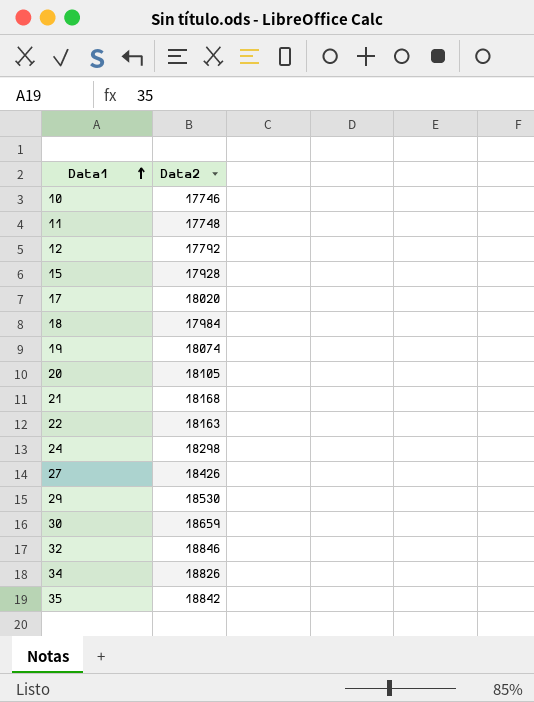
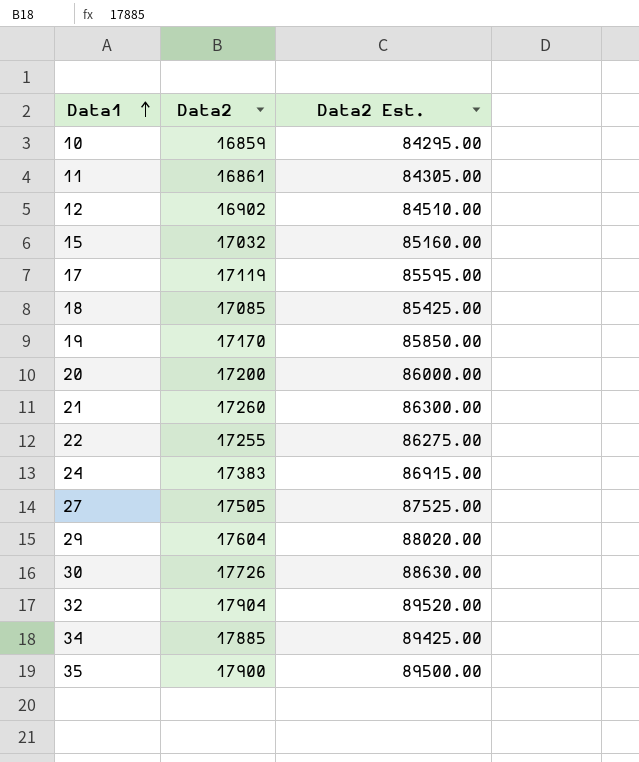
column Data2 Est. | formula: none -> [Data2] * 5
10 | Data2: 17746 -> 16859
11 | Data2: 17748 -> 16861
12 | Data2: 17792 -> 16902
15 | Data2: 17928 -> 17032
17 | Data2: 18020 -> 17119
18 | Data2: 17984 -> 17085
19 | Data2: 18074 -> 17170
20 | Data2: 18105 -> 17200
21 | Data2: 18168 -> 17260
22 | Data2: 18163 -> 17255
24 | Data2: 18298 -> 17383
27 | Data2: 18426 -> 17505
29 | Data2: 18530 -> 17604
30 | Data2: 18659 -> 17726
32 | Data2: 18846 -> 17904
34 | Data2: 18826 -> 17885
35 | Data2: 18842 -> 17900

